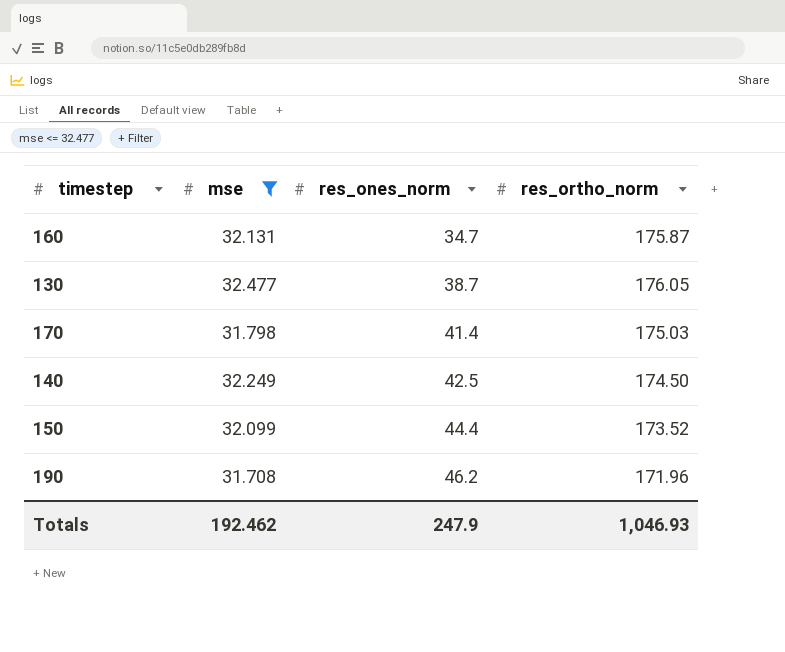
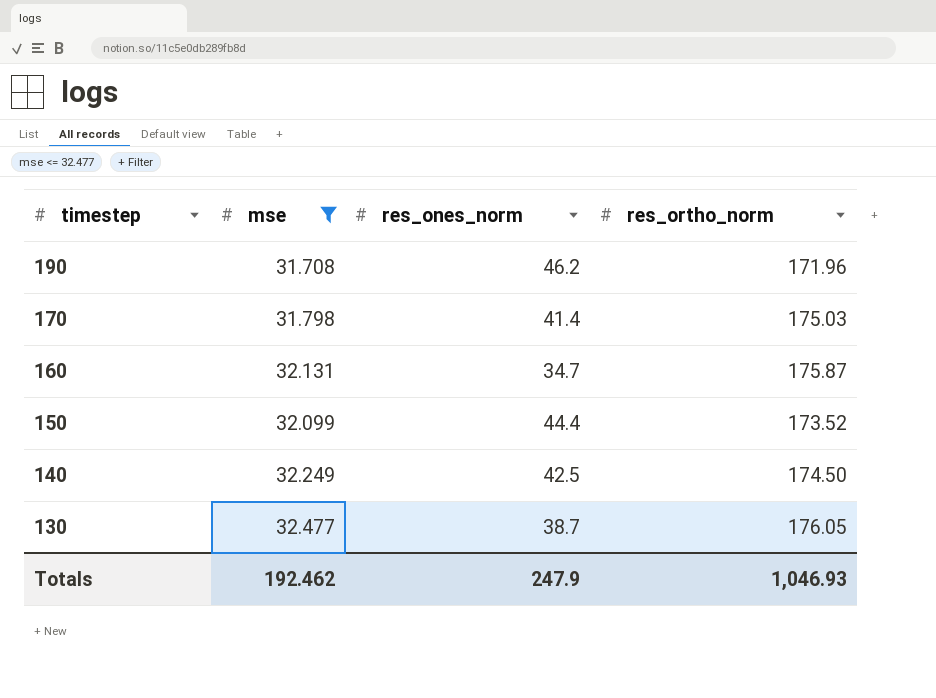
row order: res_ones_norm ascending -> timestep descending

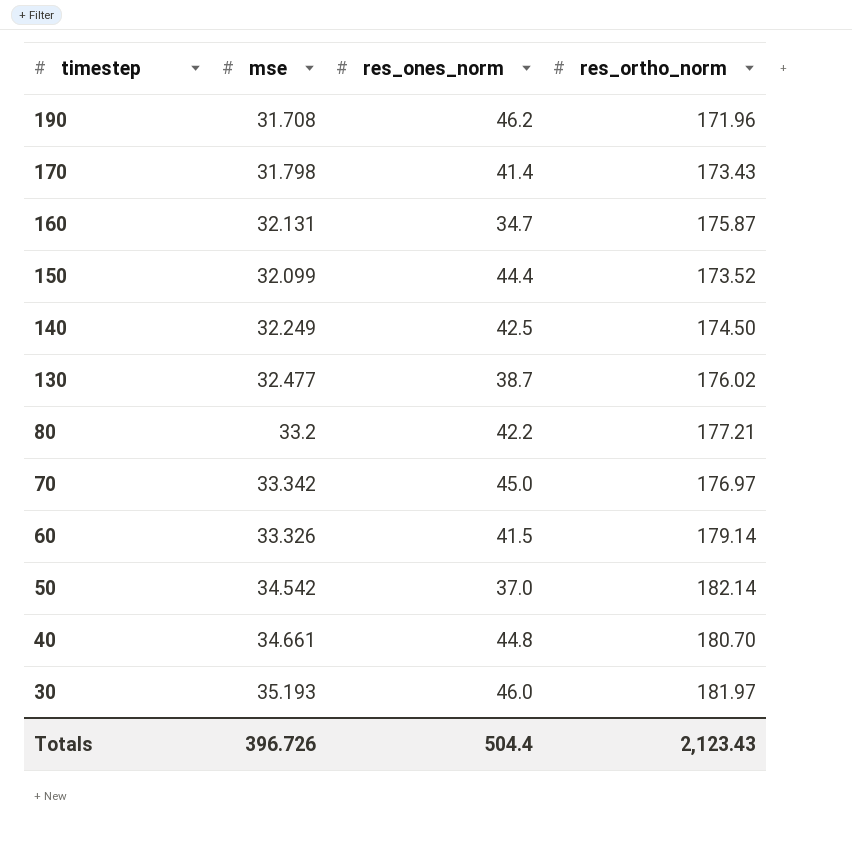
filter: mse <= 32.477 -> none
170 | res_ortho_norm: 175.03 -> 173.43
130 | res_ortho_norm: 176.05 -> 176.02
Totals | mse: 192.462 -> 396.726
Totals | res_ones_norm: 247.9 -> 504.4
Totals | res_ortho_norm: 1,046.93 -> 2,123.43

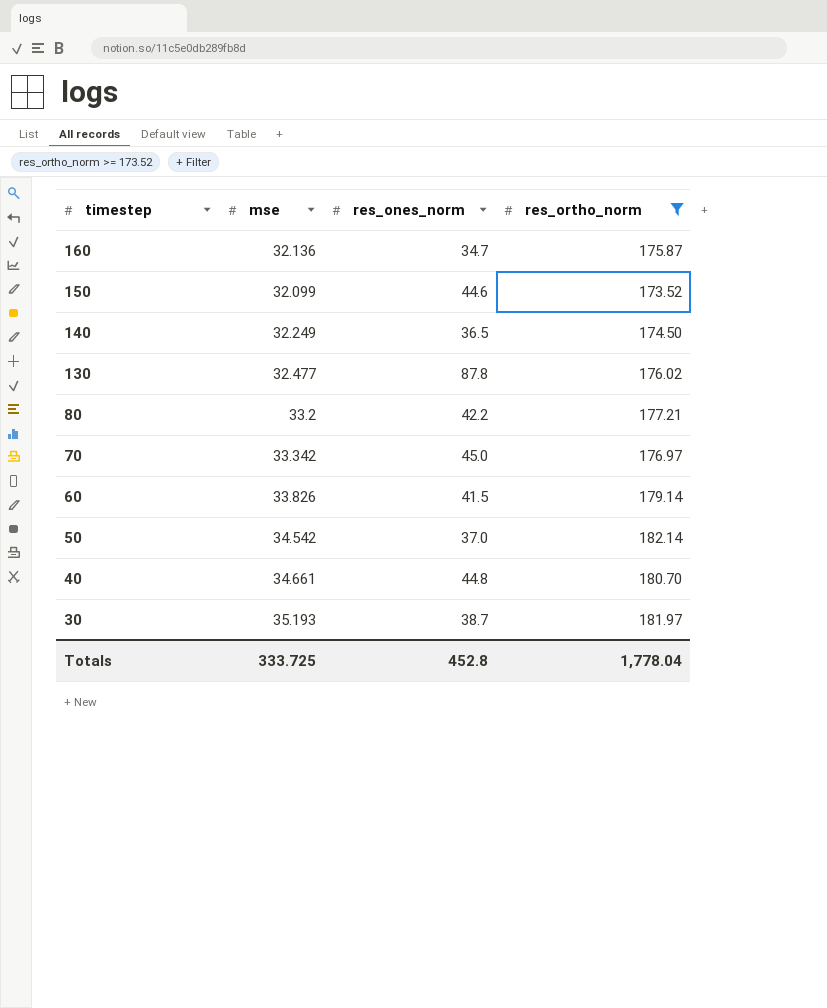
filter: none -> res_ortho_norm >= 173.52
160 | mse: 32.131 -> 32.136
150 | res_ones_norm: 44.4 -> 44.6
140 | res_ones_norm: 42.5 -> 36.5
130 | res_ones_norm: 38.7 -> 87.8
60 | mse: 33.326 -> 33.826
30 | res_ones_norm: 46.0 -> 38.7
Totals | mse: 396.726 -> 333.725
Totals | res_ones_norm: 504.4 -> 452.8
Totals | res_ortho_norm: 2,123.43 -> 1,778.04

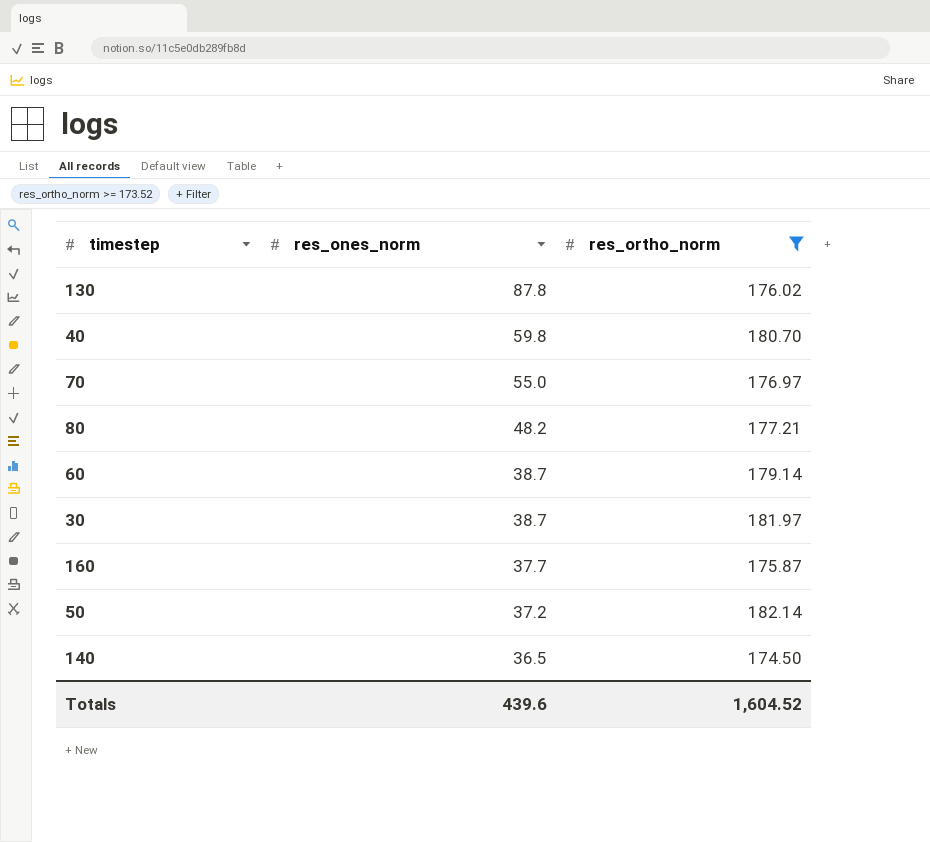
row order: timestep descending -> res_ones_norm descending
column mse | position: 2 -> none
row 150: 32.099 | 44.6 | 173.52 -> none
40 | res_ones_norm: 44.8 -> 59.8
70 | res_ones_norm: 45.0 -> 55.0
80 | res_ones_norm: 42.2 -> 48.2
60 | res_ones_norm: 41.5 -> 38.7
160 | res_ones_norm: 34.7 -> 37.7
50 | res_ones_norm: 37.0 -> 37.2
Totals | res_ones_norm: 452.8 -> 439.6
Totals | res_ortho_norm: 1,778.04 -> 1,604.52

